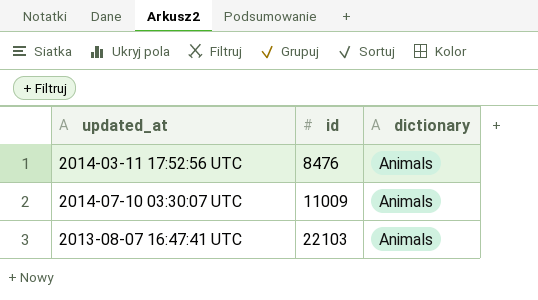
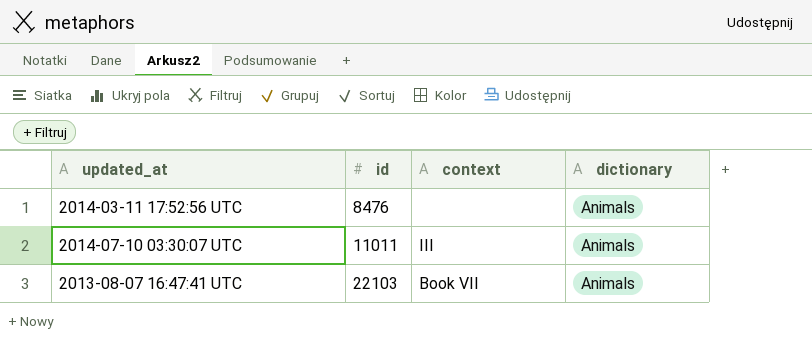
column context | position: none -> 3
2014-07-10 03:30:07 UTC | id: 11009 -> 11011

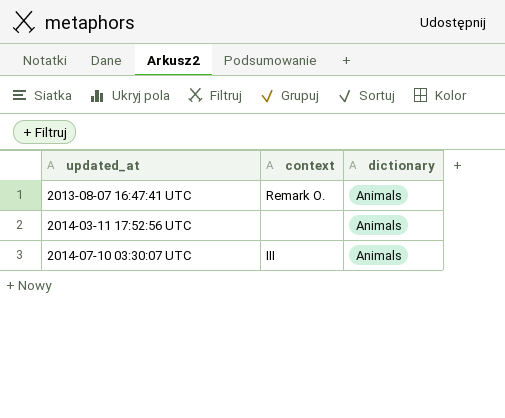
row order: id ascending -> updated_at ascending
column id | position: 2 -> none
2013-08-07 16:47:41 UTC | context: Book VII -> Remark O.

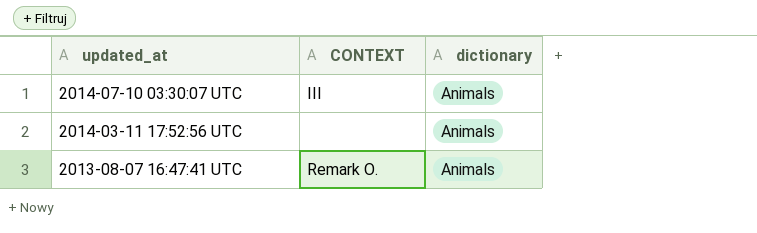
row order: updated_at ascending -> updated_at descending
column name: context -> CONTEXT

